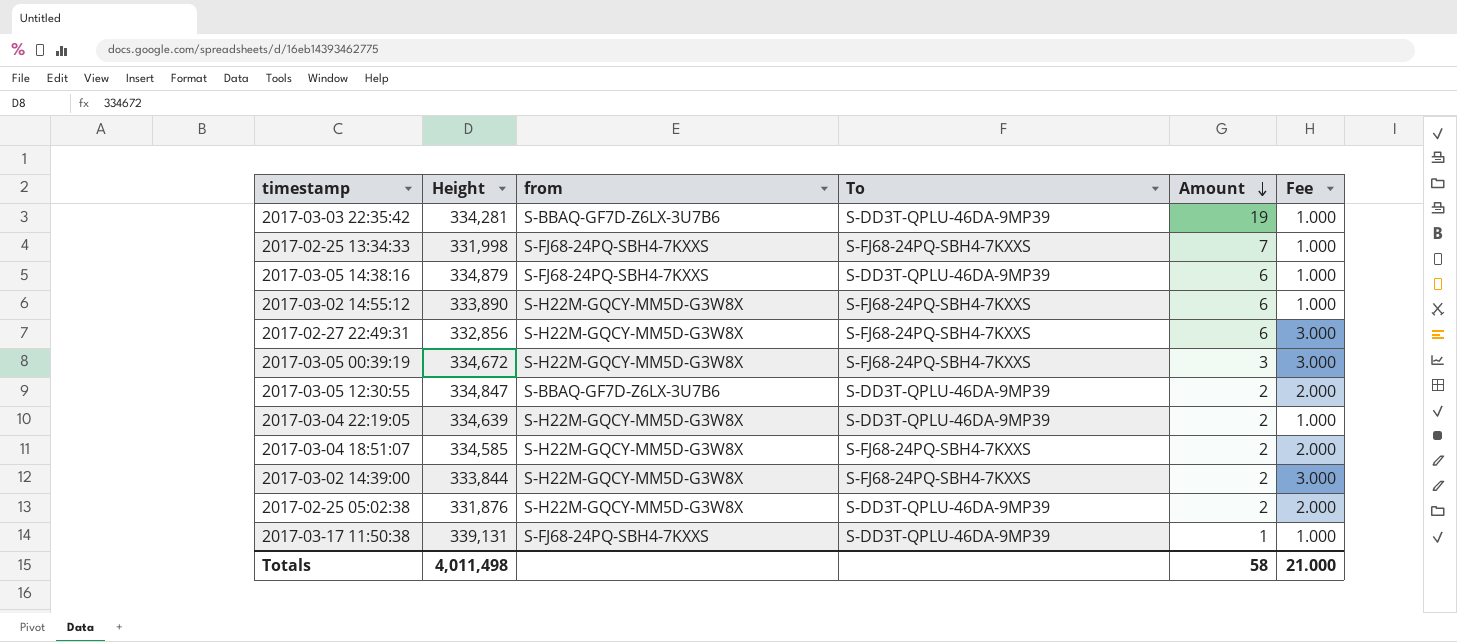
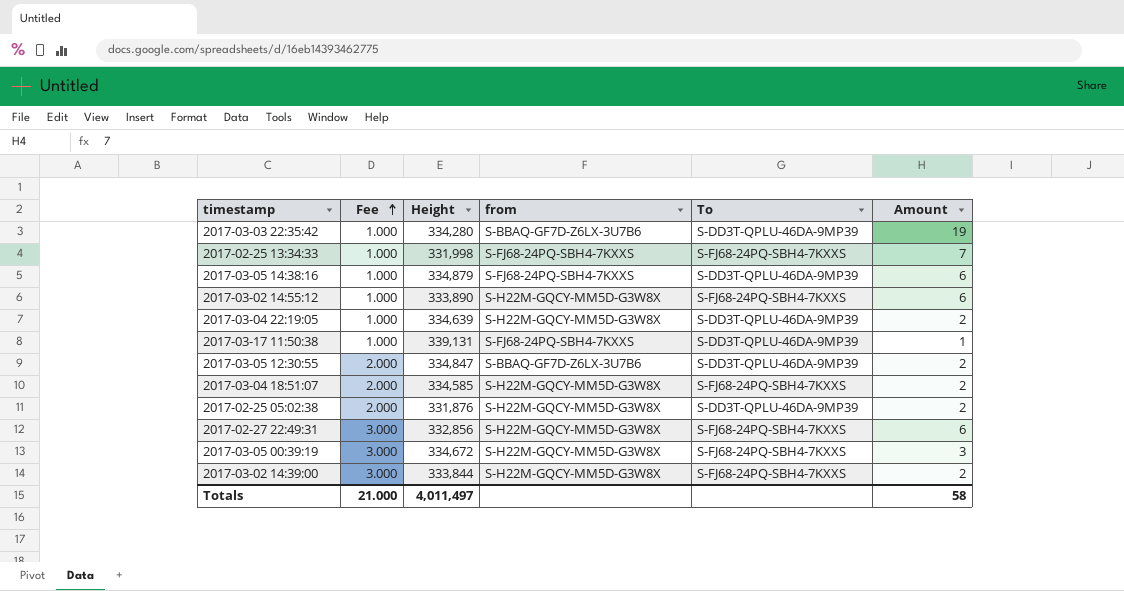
row order: Amount descending -> Fee ascending
column Fee | position: 6 -> 2
2017-03-03 22:35:42 | Height: 334,281 -> 334,280
Totals | Height: 4,011,498 -> 4,011,497

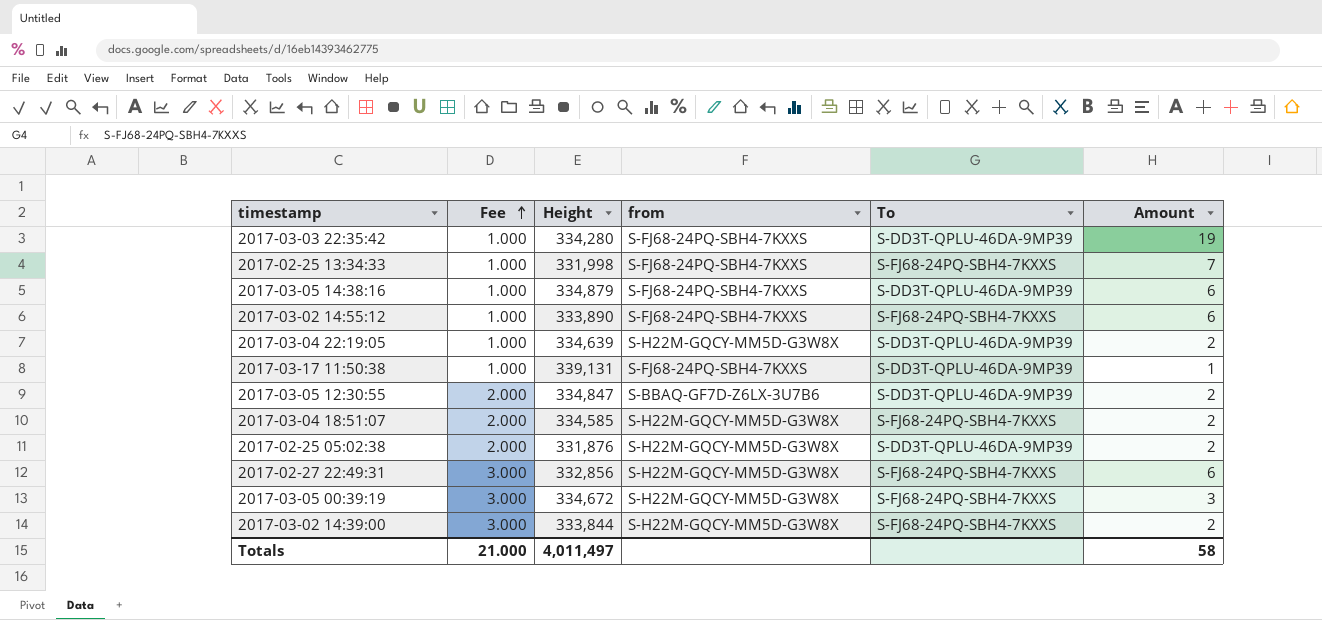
2017-03-03 22:35:42 | from: S-BBAQ-GF7D-Z6LX-3U7B6 -> S-FJ68-24PQ-SBH4-7KXXS
2017-03-02 14:55:12 | from: S-H22M-GQCY-MM5D-G3W8X -> S-FJ68-24PQ-SBH4-7KXXS

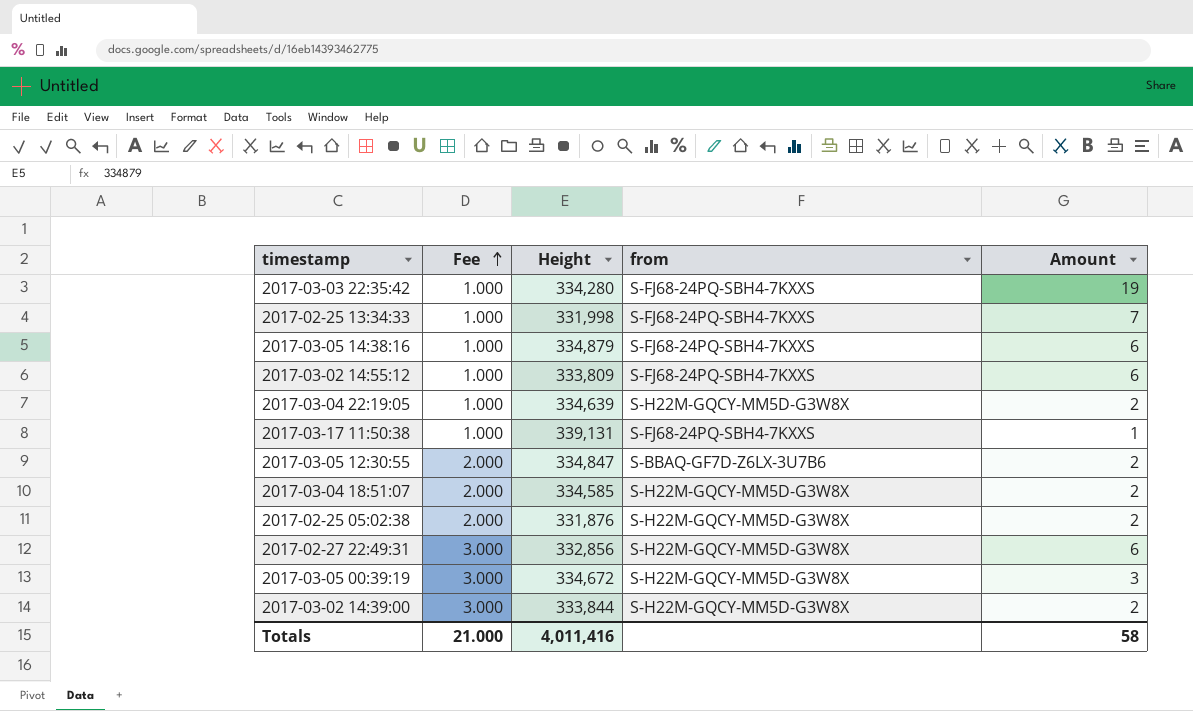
column To | position: 5 -> none
2017-03-02 14:55:12 | Height: 333,890 -> 333,809
Totals | Height: 4,011,497 -> 4,011,416

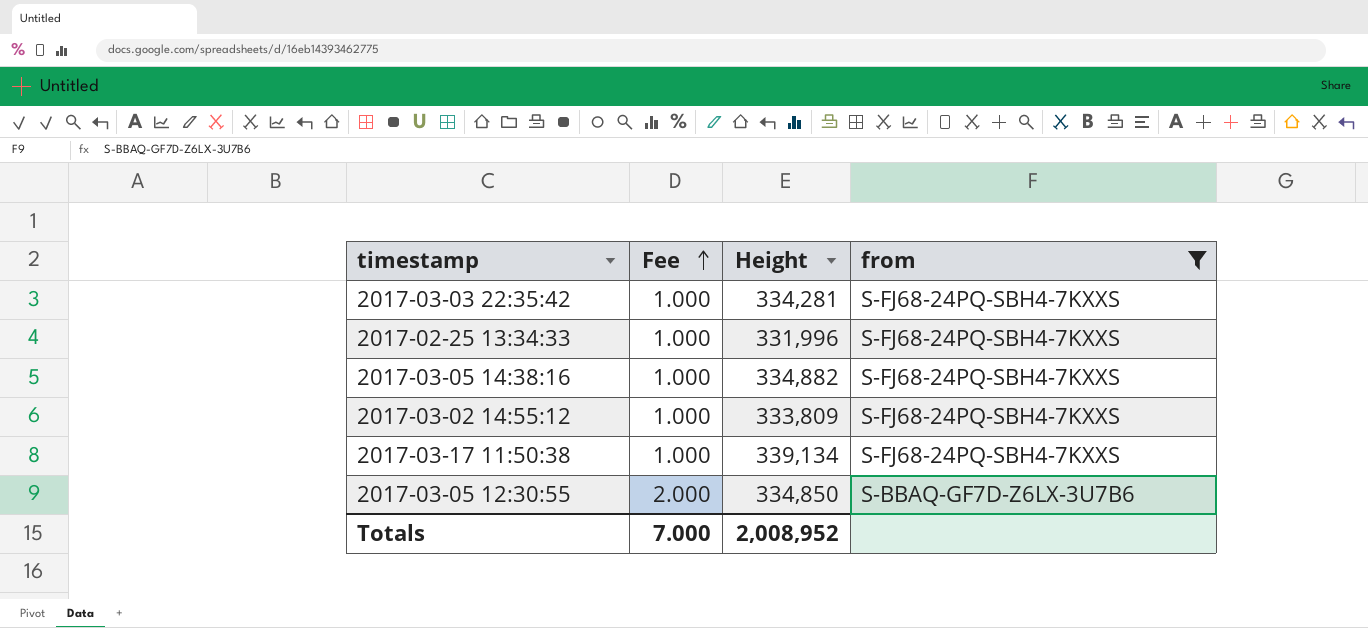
filter: none -> from != S-H22M-GQCY-MM5D-G3W8X
column Amount | position: 5 -> none
2017-03-03 22:35:42 | Height: 334,280 -> 334,281
2017-02-25 13:34:33 | Height: 331,998 -> 331,996
2017-03-05 14:38:16 | Height: 334,879 -> 334,882
2017-03-17 11:50:38 | Height: 339,131 -> 339,134
2017-03-05 12:30:55 | Height: 334,847 -> 334,850
Totals | Fee: 21.000 -> 7.000
Totals | Height: 4,011,416 -> 2,008,952

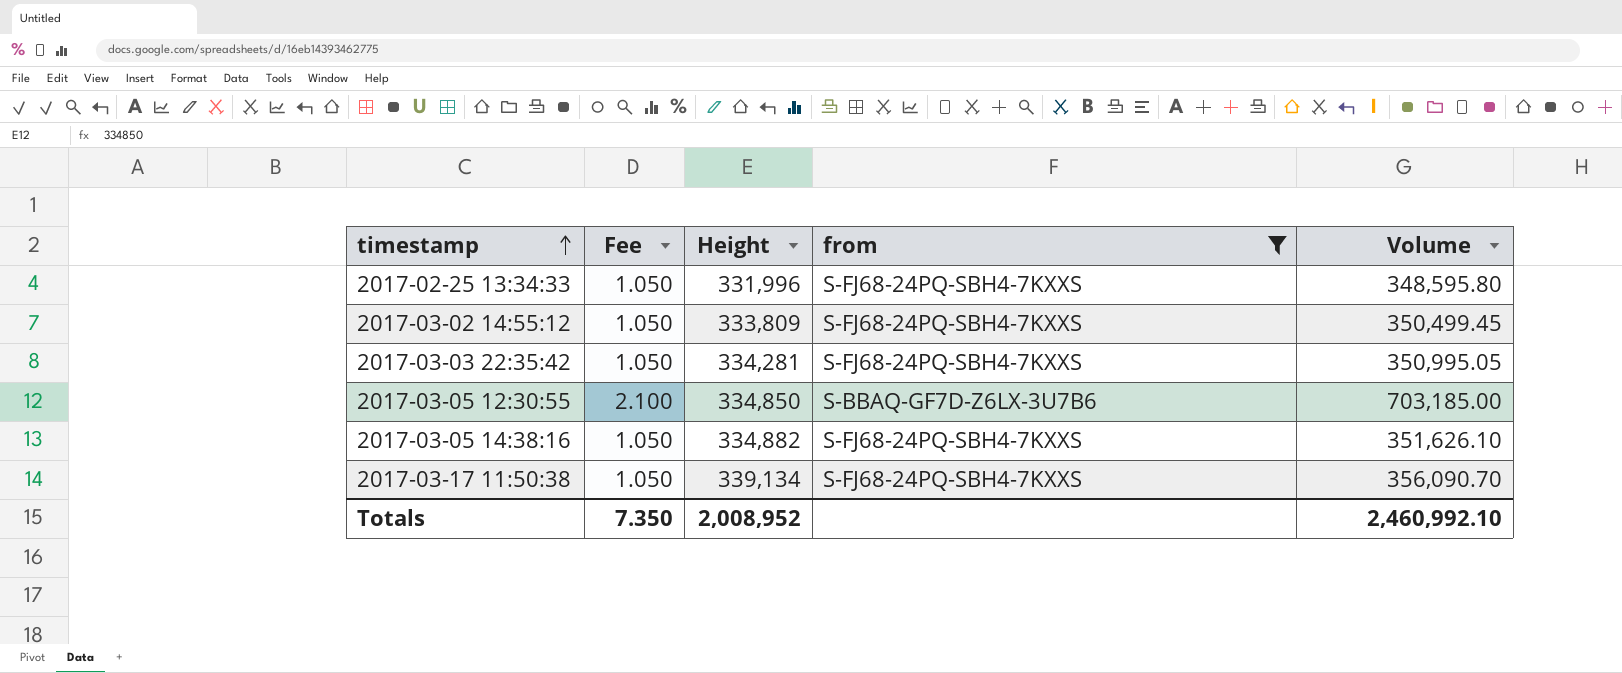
row order: Fee ascending -> timestamp ascending
column Volume | formula: none -> [Fee] * [Height]
2017-02-25 13:34:33 | Fee: 1.000 -> 1.050
2017-03-02 14:55:12 | Fee: 1.000 -> 1.050
2017-03-03 22:35:42 | Fee: 1.000 -> 1.050
2017-03-05 12:30:55 | Fee: 2.000 -> 2.100
2017-03-05 14:38:16 | Fee: 1.000 -> 1.050
2017-03-17 11:50:38 | Fee: 1.000 -> 1.050
Totals | Fee: 7.000 -> 7.350

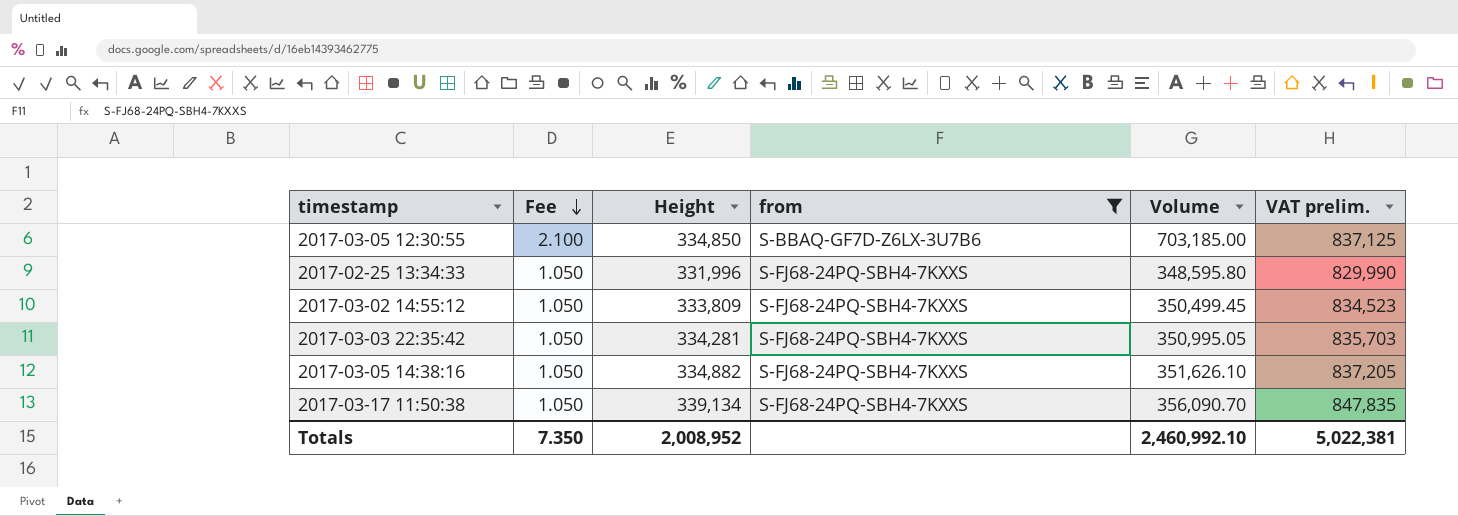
row order: timestamp ascending -> Fee descending
column VAT prelim. | formula: none -> [Height] * 2.5

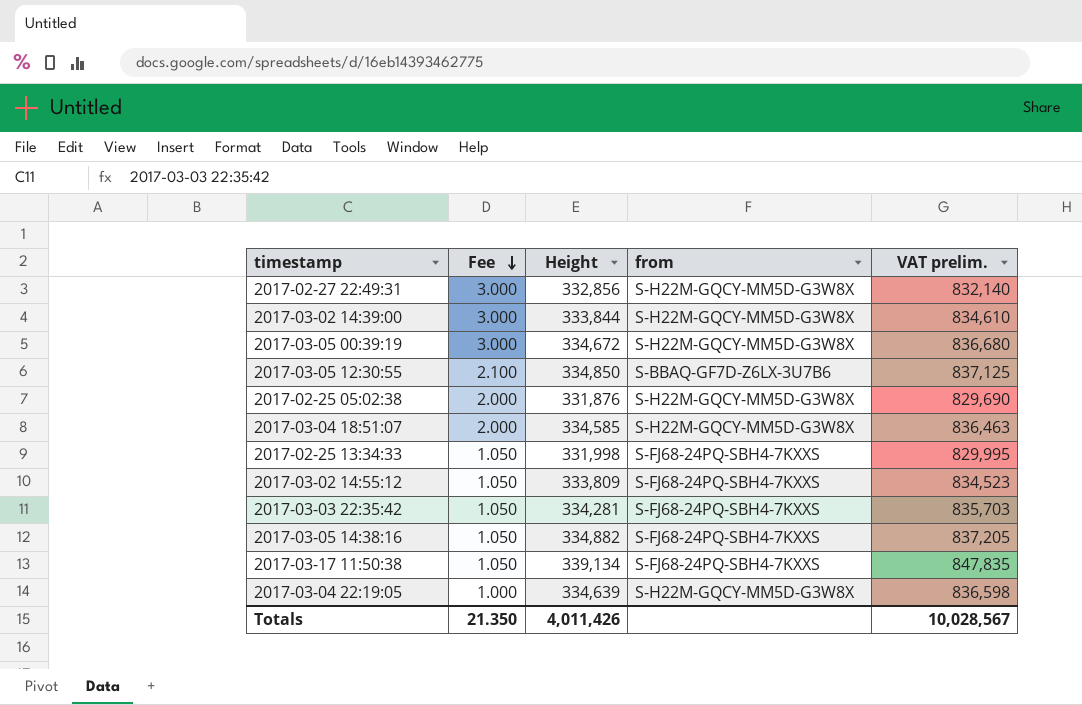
filter: from != S-H22M-GQCY-MM5D-G3W8X -> none
column Volume | formula: [Fee] * [Height] -> none
2017-02-25 13:34:33 | Height: 331,996 -> 331,998
2017-02-25 13:34:33 | VAT prelim.: 829,990 -> 829,995
Totals | Fee: 7.350 -> 21.350
Totals | Height: 2,008,952 -> 4,011,426
Totals | VAT prelim.: 5,022,381 -> 10,028,567

